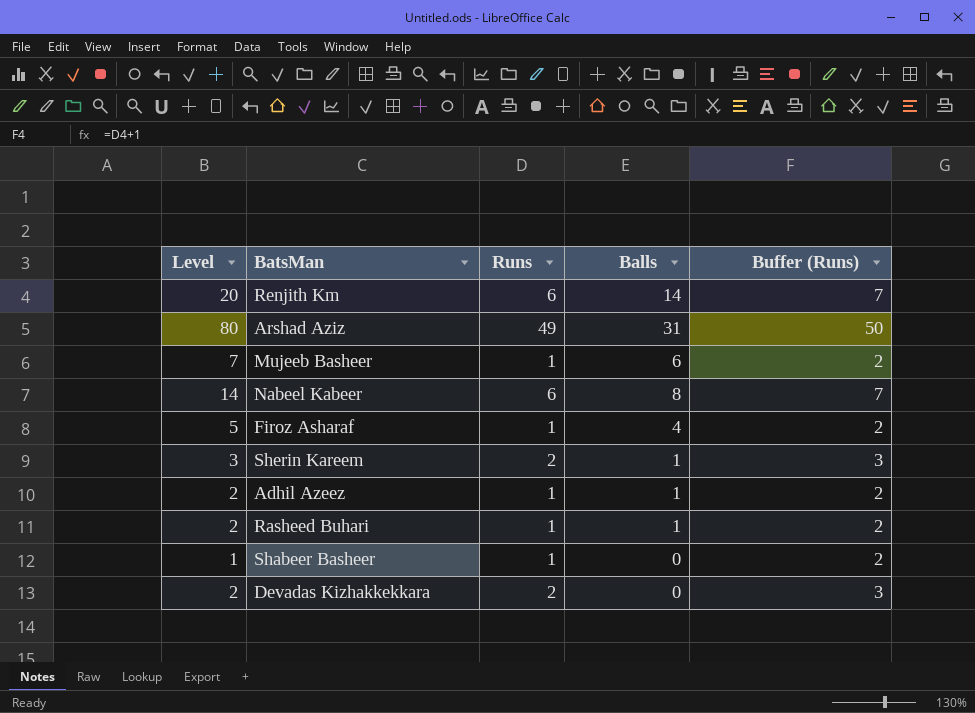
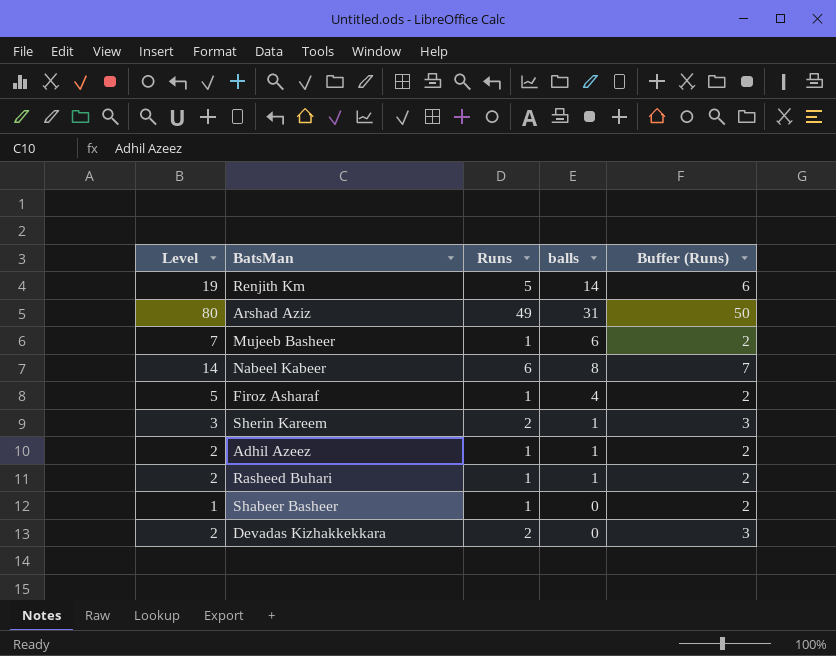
column name: Balls -> balls
Renjith Km | Level: 20 -> 19
Renjith Km | Runs: 6 -> 5
Renjith Km | Buffer (Runs): 7 -> 6

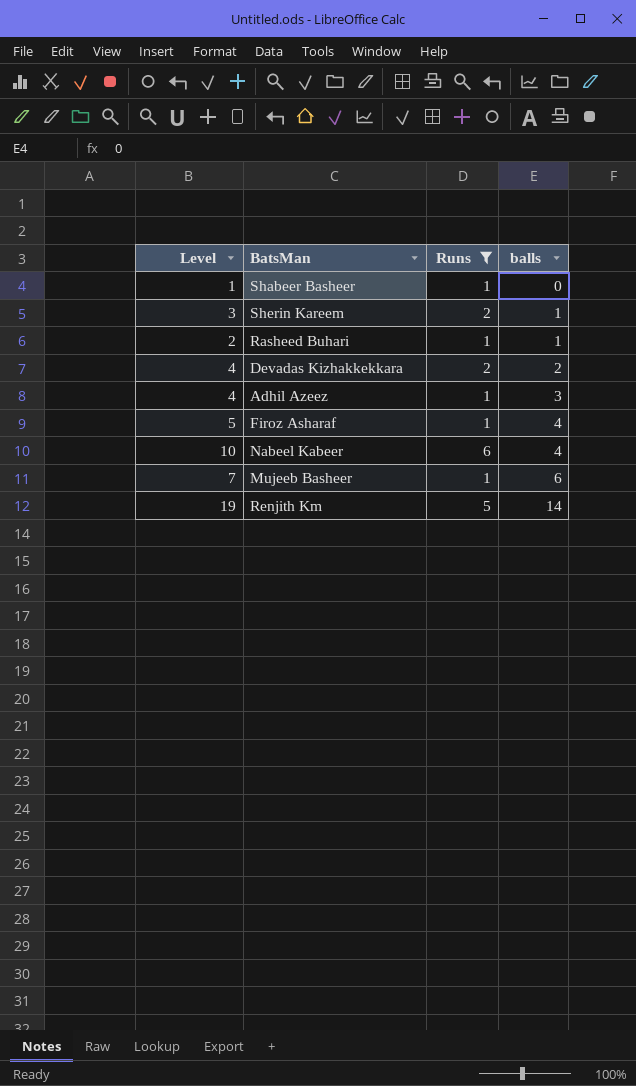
filter: none -> Runs != 49
row order: none -> balls ascending
column Buffer (Runs) | formula: [Runs] + 1 -> none
Devadas Kizhakkekkara | Level: 2 -> 4
Devadas Kizhakkekkara | balls: 0 -> 2
Adhil Azeez | Level: 2 -> 4
Adhil Azeez | balls: 1 -> 3
Nabeel Kabeer | Level: 14 -> 10
Nabeel Kabeer | balls: 8 -> 4

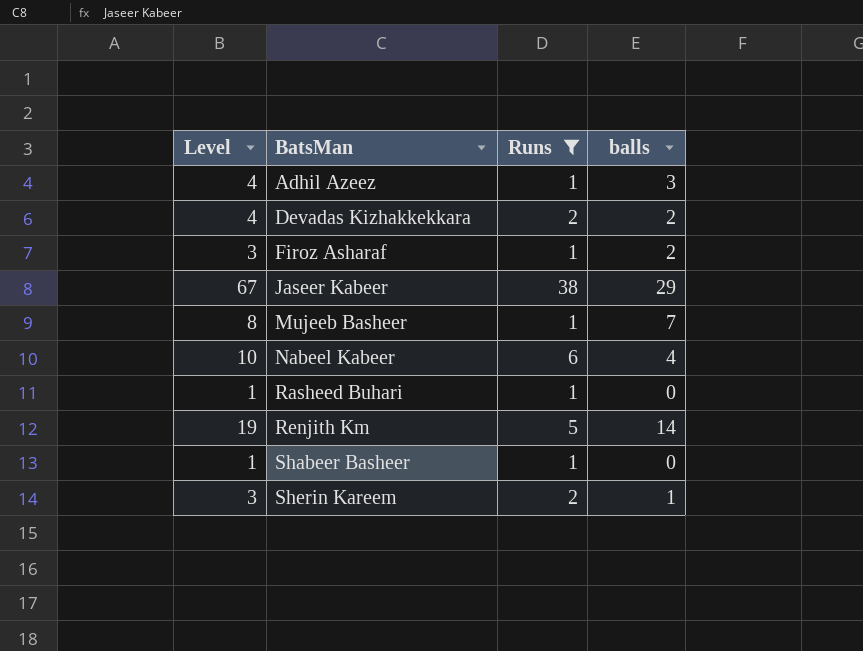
row order: balls ascending -> BatsMan ascending
Firoz Asharaf | Level: 5 -> 3
Firoz Asharaf | balls: 4 -> 2
row Jaseer Kabeer: none -> 67 | 38 | 29
Mujeeb Basheer | Level: 7 -> 8
Mujeeb Basheer | balls: 6 -> 7
Rasheed Buhari | Level: 2 -> 1
Rasheed Buhari | balls: 1 -> 0

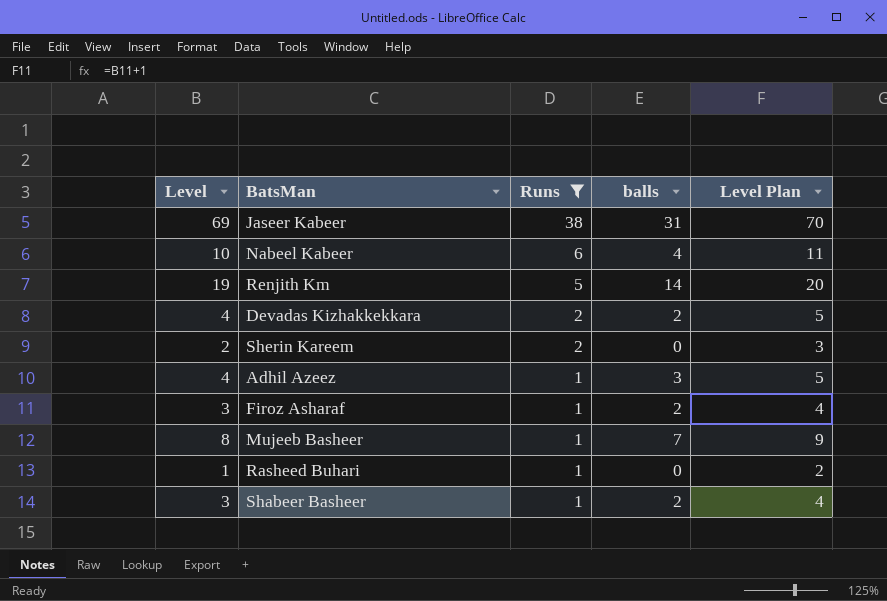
row order: BatsMan ascending -> Runs descending
column Level Plan | formula: none -> [Level] + 1
Jaseer Kabeer | Level: 67 -> 69
Jaseer Kabeer | balls: 29 -> 31
Sherin Kareem | Level: 3 -> 2
Sherin Kareem | balls: 1 -> 0
Shabeer Basheer | Level: 1 -> 3
Shabeer Basheer | balls: 0 -> 2

